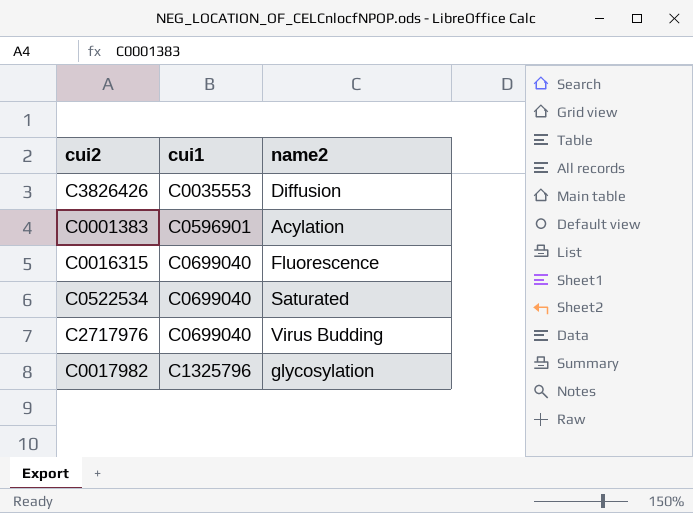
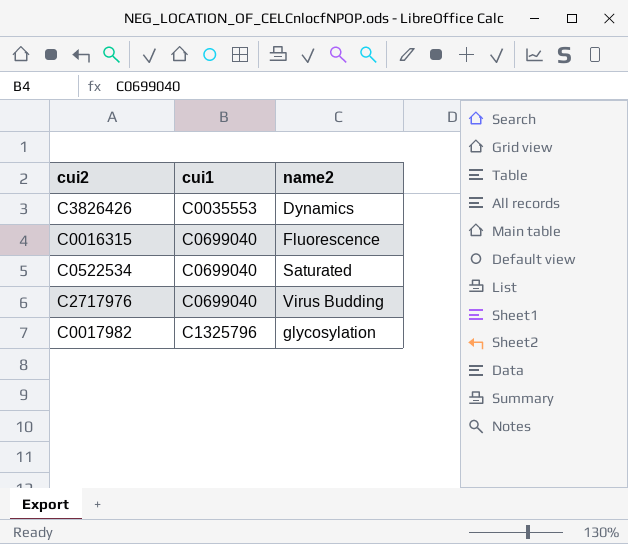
row C0001383: C0596901 | Acylation -> none
C3826426 | name2: Diffusion -> Dynamics

